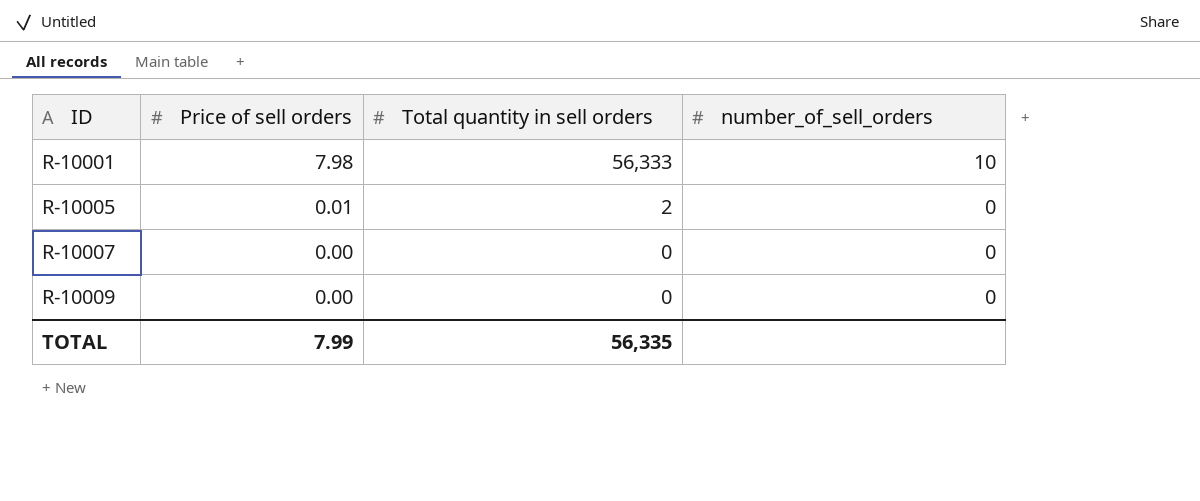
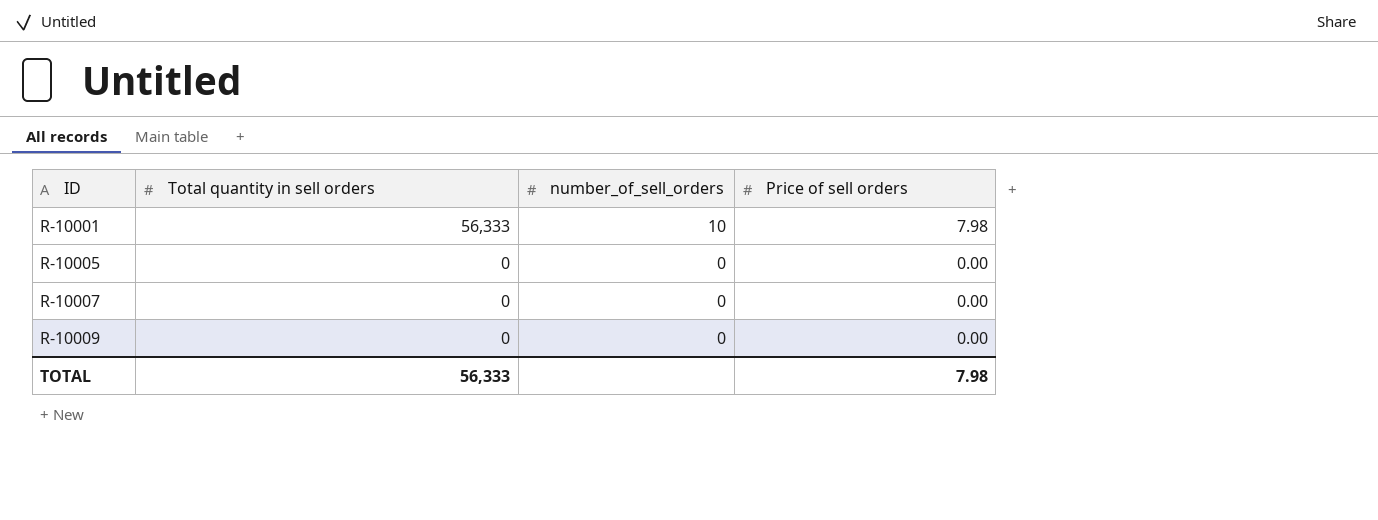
column Price of sell orders | position: 2 -> 4
R-10005 | Total quantity in sell orders: 2 -> 0
R-10005 | Price of sell orders: 0.01 -> 0.00
TOTAL | Total quantity in sell orders: 56,335 -> 56,333
TOTAL | Price of sell orders: 7.99 -> 7.98

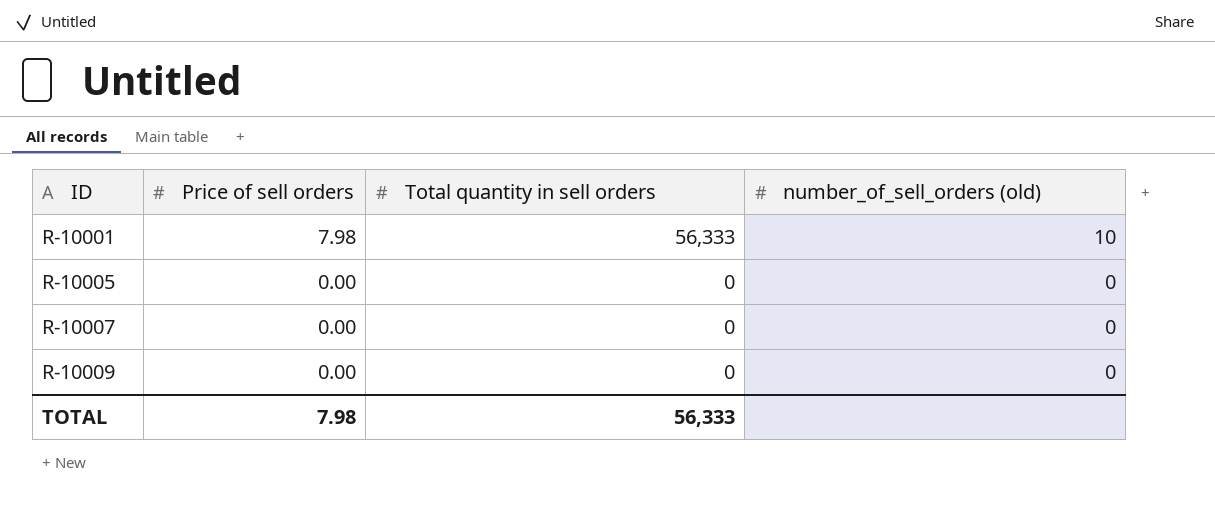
column Price of sell orders | position: 4 -> 2
column name: number_of_sell_orders -> number_of_sell_orders (old)

